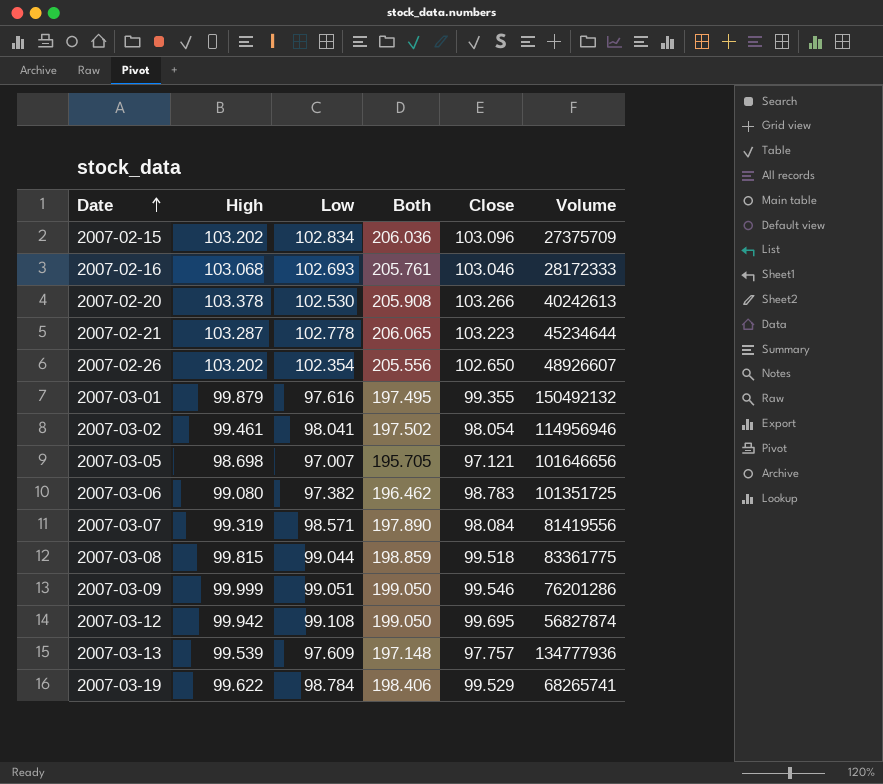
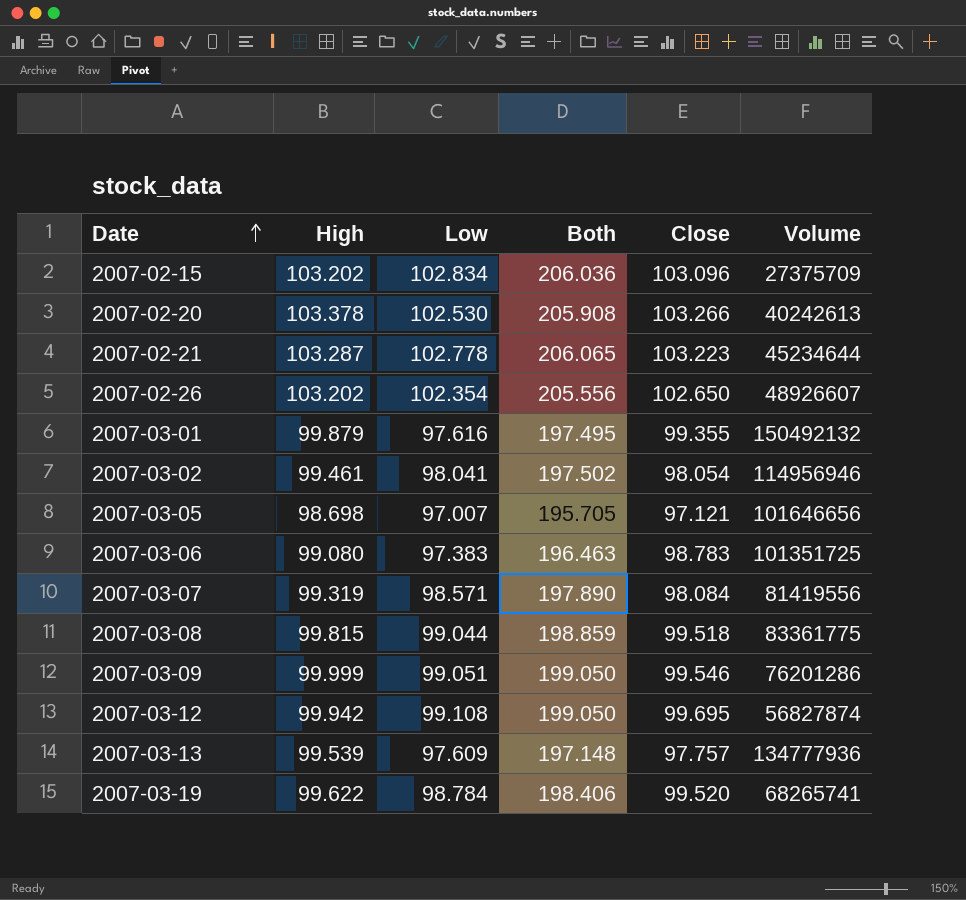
row 2007-02-16: 103.068 | 102.693 | 205.761 | 103.046 | 28172333 -> none
2007-03-06 | Low: 97.382 -> 97.383
2007-03-06 | Both: 196.462 -> 196.463
2007-03-19 | Close: 99.529 -> 99.520

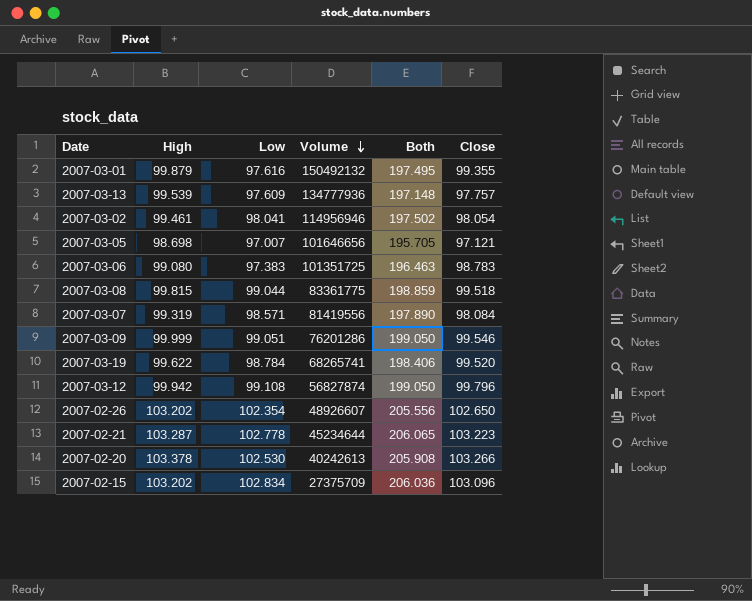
row order: Date ascending -> Volume descending
column Volume | position: 6 -> 4
2007-03-12 | Close: 99.695 -> 99.796

